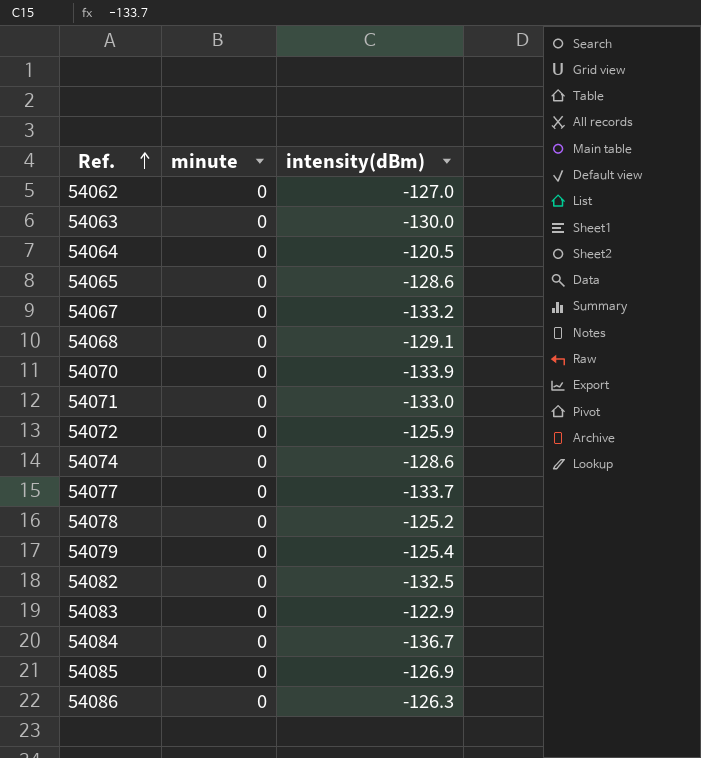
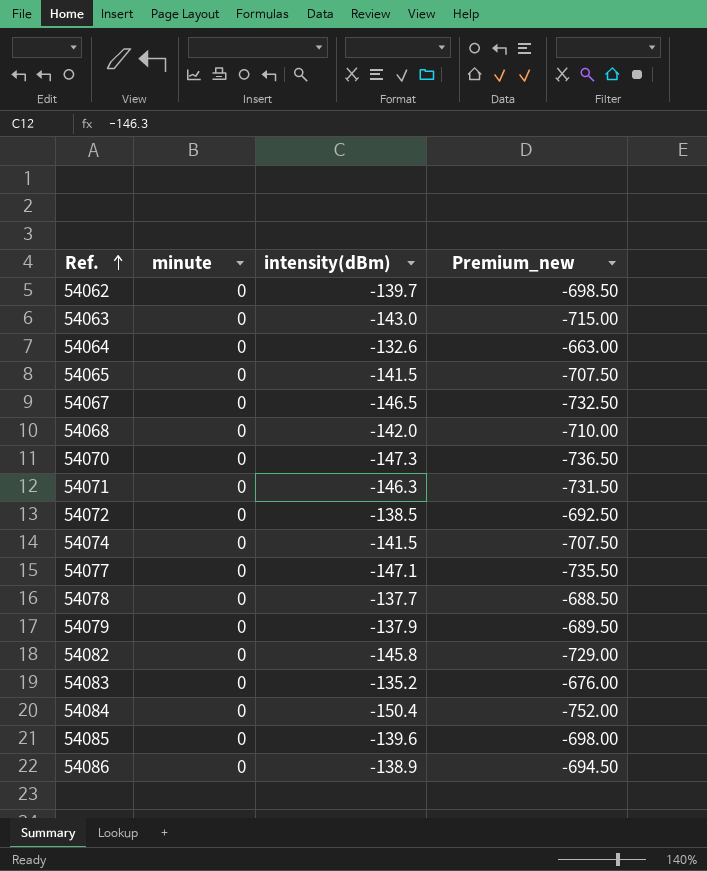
column Premium_new | formula: none -> [intensity(dBm)] * 5
54062 | intensity(dBm): -127.0 -> -139.7
54063 | intensity(dBm): -130.0 -> -143.0
54064 | intensity(dBm): -120.5 -> -132.6
54065 | intensity(dBm): -128.6 -> -141.5
54067 | intensity(dBm): -133.2 -> -146.5
54068 | intensity(dBm): -129.1 -> -142.0
54070 | intensity(dBm): -133.9 -> -147.3
54071 | intensity(dBm): -133.0 -> -146.3
54072 | intensity(dBm): -125.9 -> -138.5
54074 | intensity(dBm): -128.6 -> -141.5
54077 | intensity(dBm): -133.7 -> -147.1
54078 | intensity(dBm): -125.2 -> -137.7
54079 | intensity(dBm): -125.4 -> -137.9
54082 | intensity(dBm): -132.5 -> -145.8
54083 | intensity(dBm): -122.9 -> -135.2
54084 | intensity(dBm): -136.7 -> -150.4
54085 | intensity(dBm): -126.9 -> -139.6
54086 | intensity(dBm): -126.3 -> -138.9

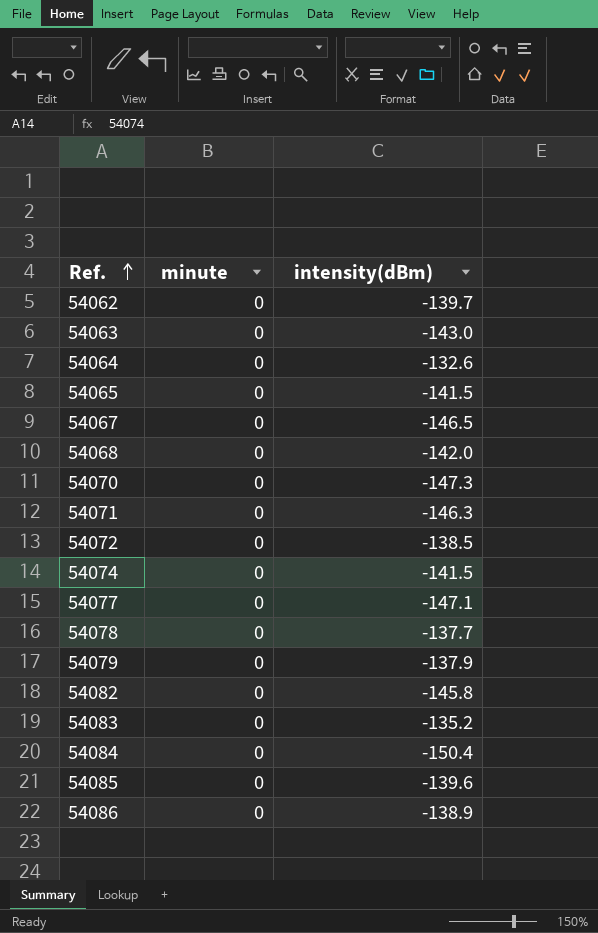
column Premium_new | formula: [intensity(dBm)] * 5 -> none

